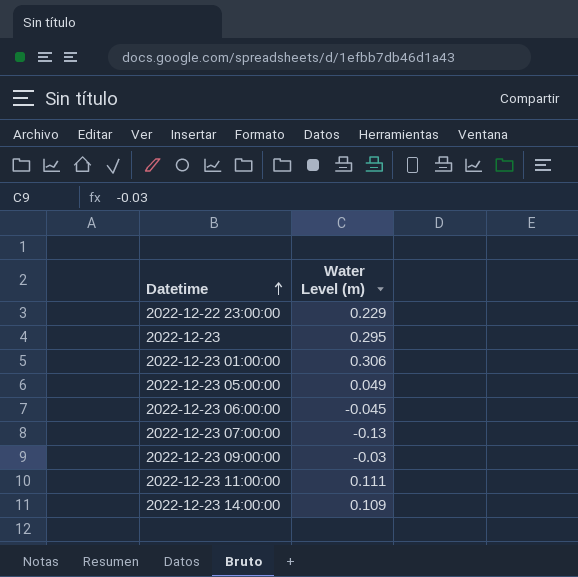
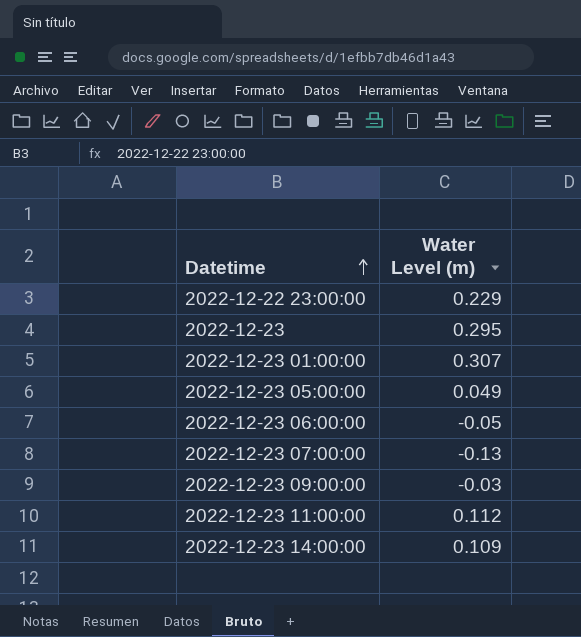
2022-12-23 01:00:00 | Water Level (m): 0.306 -> 0.307
2022-12-23 06:00:00 | Water Level (m): -0.045 -> -0.05
2022-12-23 11:00:00 | Water Level (m): 0.111 -> 0.112

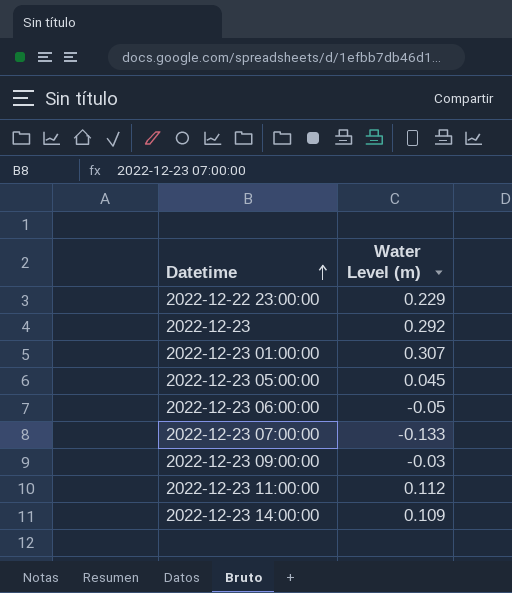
2022-12-23 | Water Level (m): 0.295 -> 0.292
2022-12-23 05:00:00 | Water Level (m): 0.049 -> 0.045
2022-12-23 07:00:00 | Water Level (m): -0.13 -> -0.133

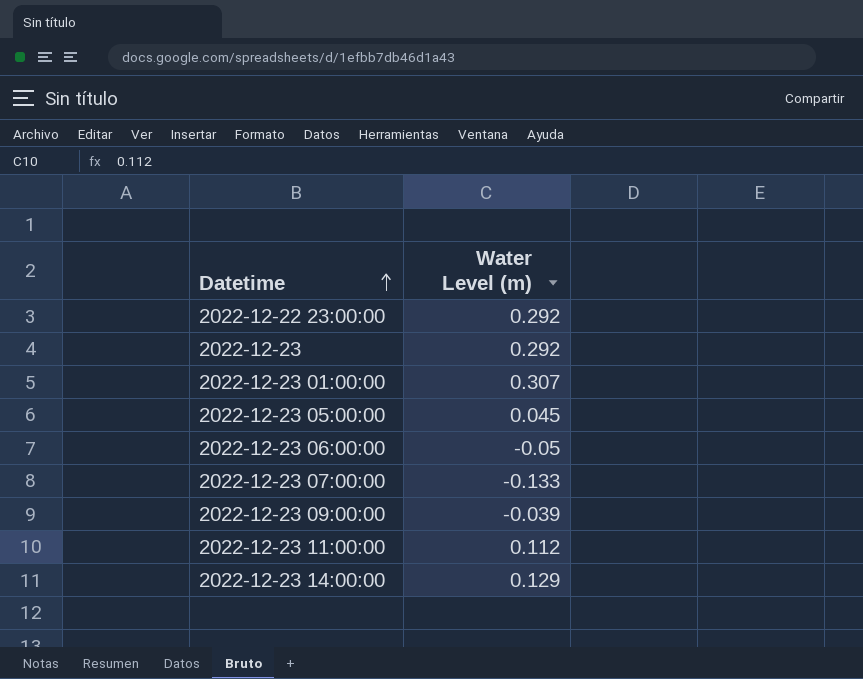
2022-12-22 23:00:00 | Water Level (m): 0.229 -> 0.292
2022-12-23 09:00:00 | Water Level (m): -0.03 -> -0.039
2022-12-23 14:00:00 | Water Level (m): 0.109 -> 0.129

